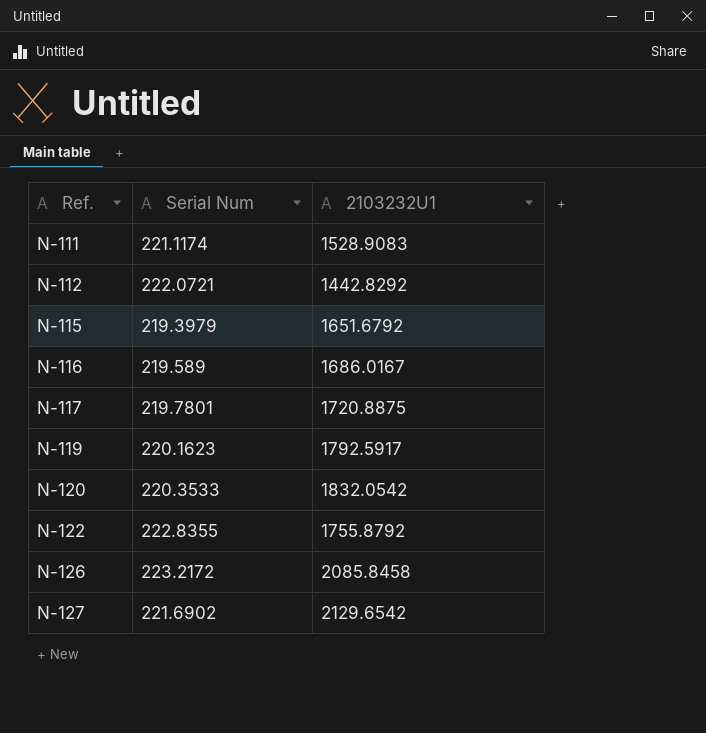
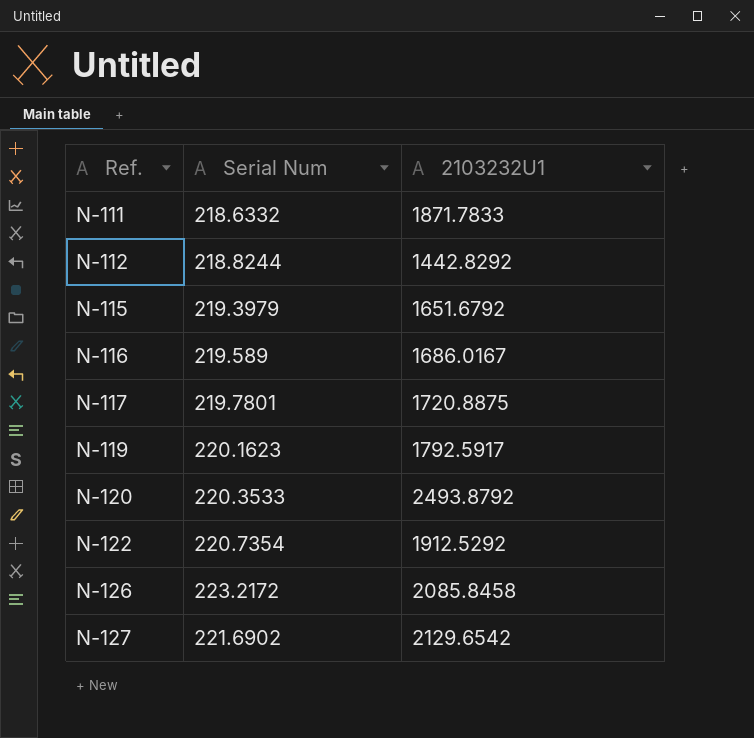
N-111 | Serial Num: 221.1174 -> 218.6332
N-111 | 2103232U1: 1528.9083 -> 1871.7833
N-112 | Serial Num: 222.0721 -> 218.8244
N-120 | 2103232U1: 1832.0542 -> 2493.8792
N-122 | Serial Num: 222.8355 -> 220.7354
N-122 | 2103232U1: 1755.8792 -> 1912.5292

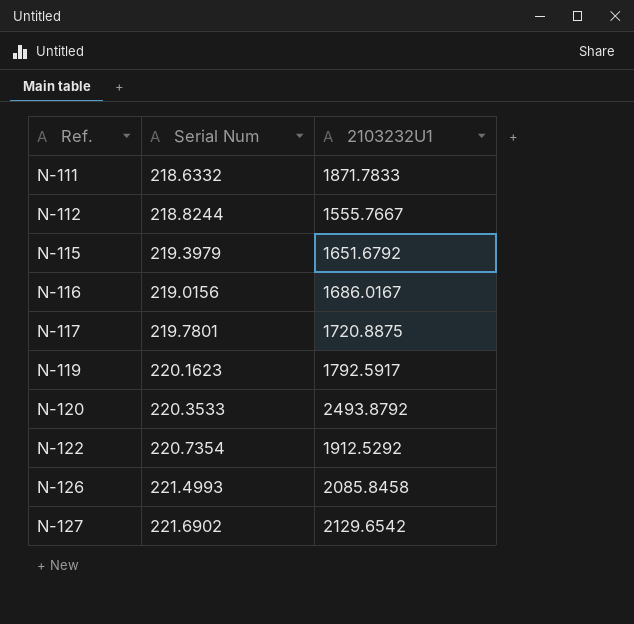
N-112 | 2103232U1: 1442.8292 -> 1555.7667
N-116 | Serial Num: 219.589 -> 219.0156
N-126 | Serial Num: 223.2172 -> 221.4993

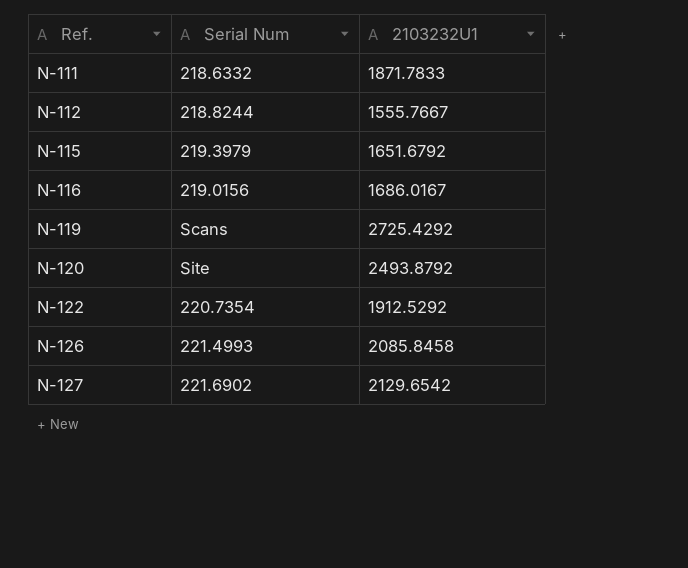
row N-117: 219.7801 | 1720.8875 -> none
N-119 | Serial Num: 220.1623 -> Scans
N-119 | 2103232U1: 1792.5917 -> 2725.4292
N-120 | Serial Num: 220.3533 -> Site

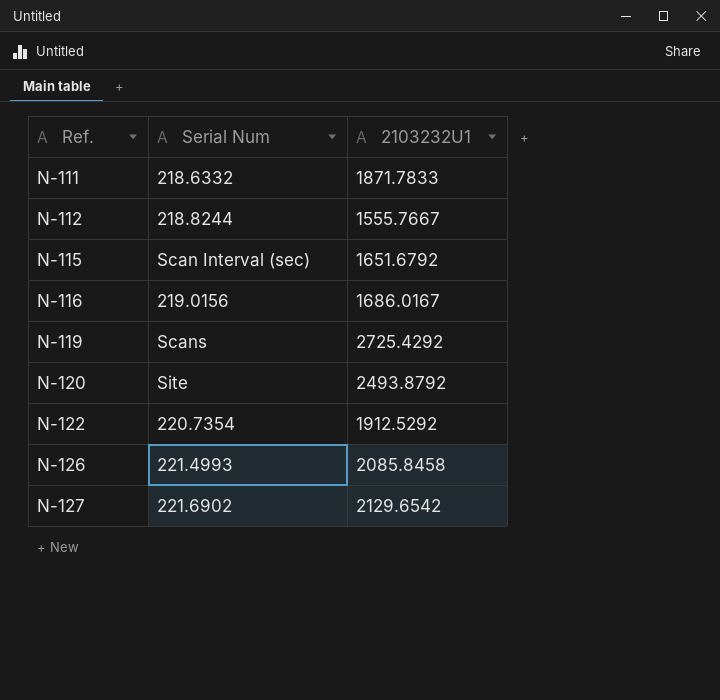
N-115 | Serial Num: 219.3979 -> Scan Interval (sec)

